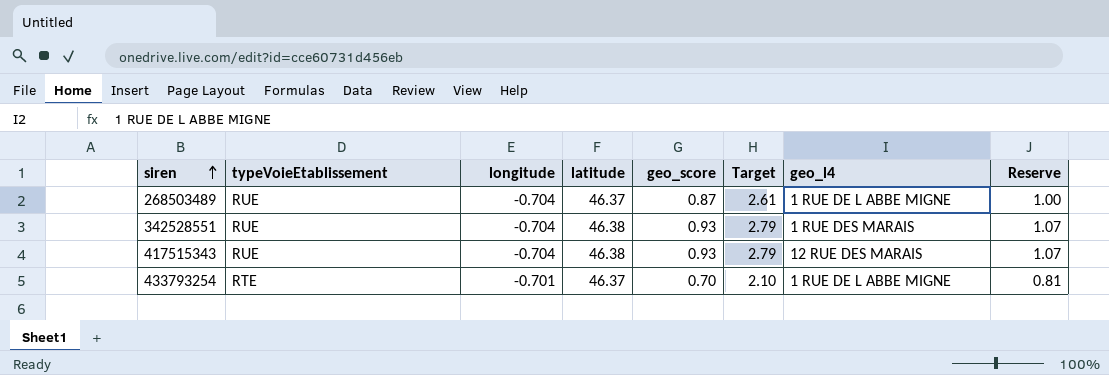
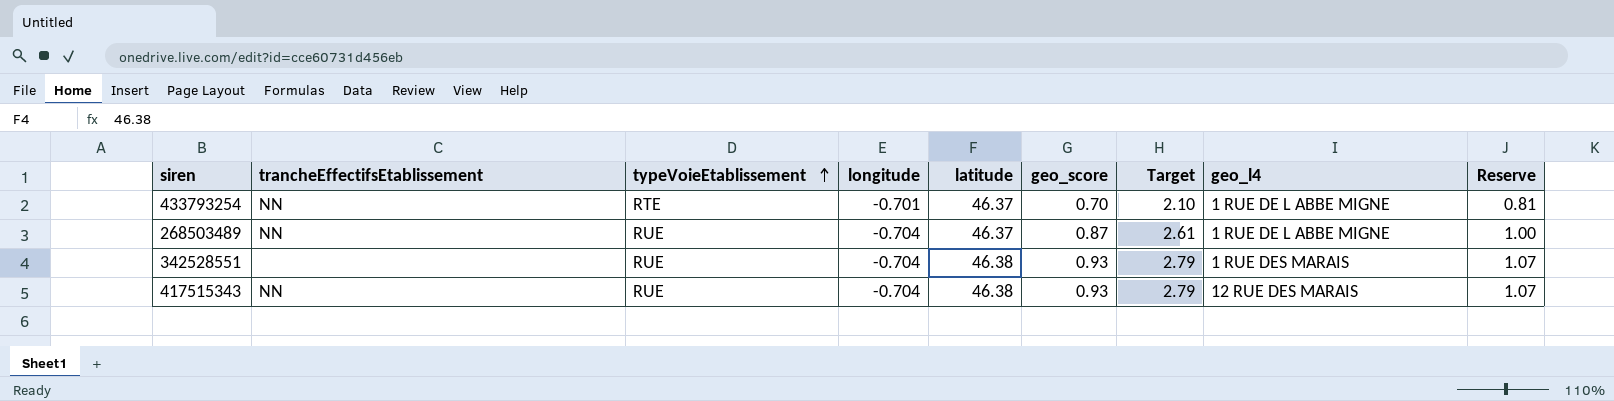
row order: siren ascending -> typeVoieEtablissement ascending
column trancheEffectifsEtablissement | position: none -> 2

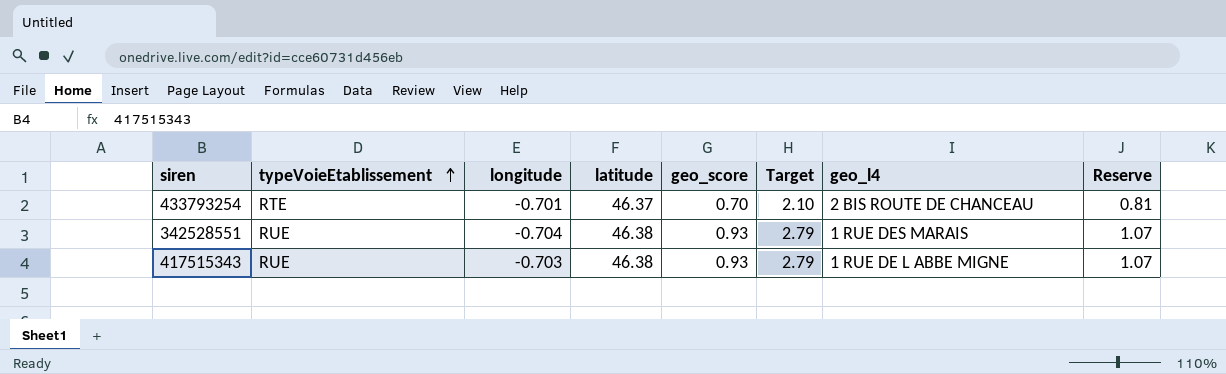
column trancheEffectifsEtablissement | position: 2 -> none
row 268503489: NN | RUE | -0.704 | 46.37 | 0.87 | 2.61 | 1 RUE DE L ABBE MIGNE | 1.00 -> none
433793254 | geo_l4: 1 RUE DE L ABBE MIGNE -> 2 BIS ROUTE DE CHANCEAU
417515343 | longitude: -0.704 -> -0.703
417515343 | geo_l4: 12 RUE DES MARAIS -> 1 RUE DE L ABBE MIGNE

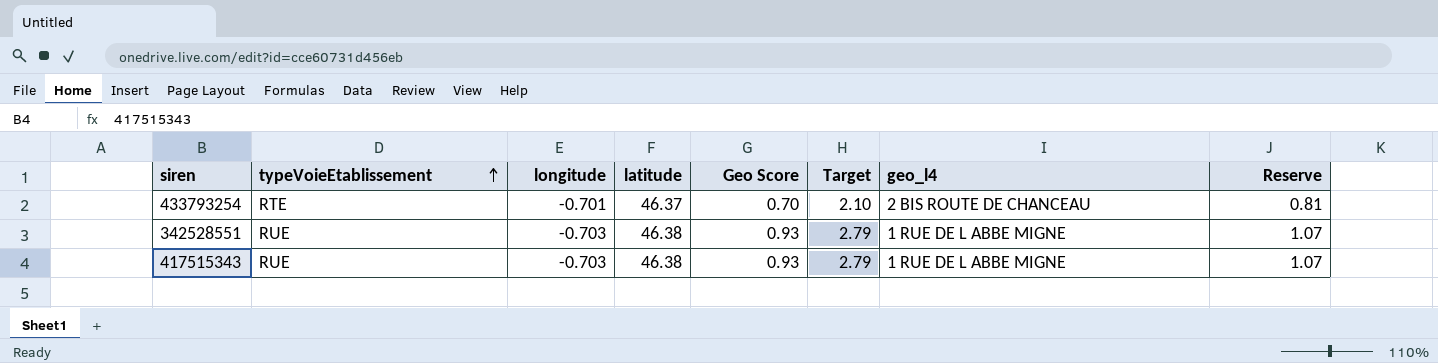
column name: geo_score -> Geo Score
342528551 | longitude: -0.704 -> -0.703
342528551 | geo_l4: 1 RUE DES MARAIS -> 1 RUE DE L ABBE MIGNE

